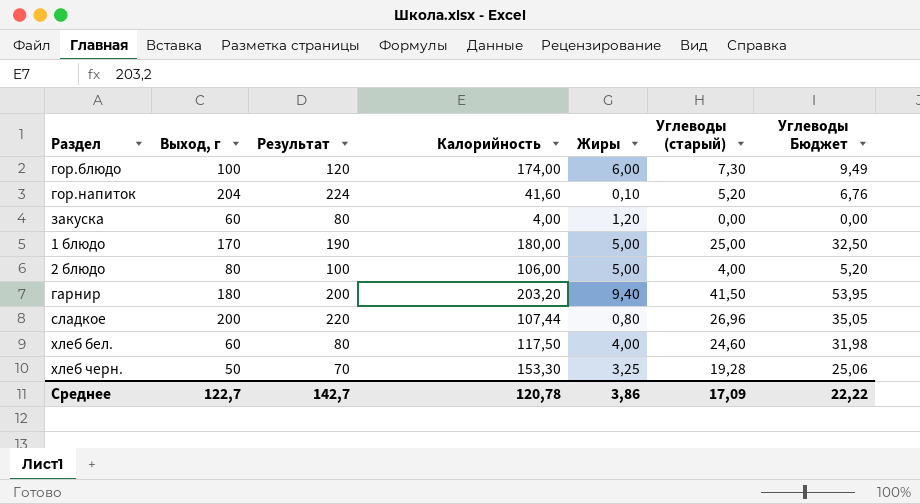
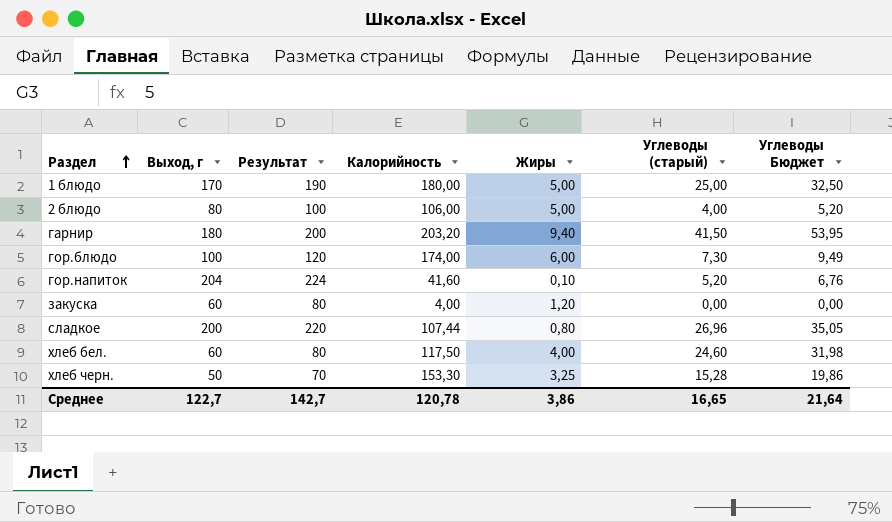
row order: none -> Раздел ascending
хлеб черн. | Углеводы (старый): 19,28 -> 15,28
хлеб черн. | Углеводы Бюджет: 25,06 -> 19,86
Среднее | Углеводы (старый): 17,09 -> 16,65
Среднее | Углеводы Бюджет: 22,22 -> 21,64

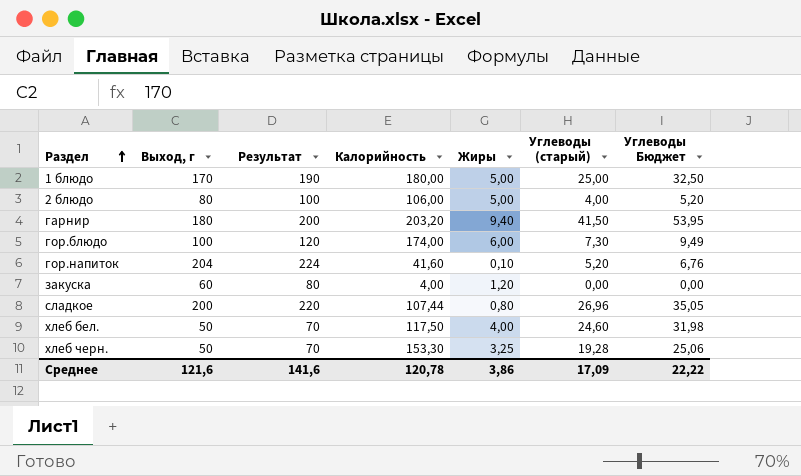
хлеб бел. | Выход, г: 60 -> 50
хлеб бел. | Результат: 80 -> 70
хлеб черн. | Углеводы (старый): 15,28 -> 19,28
хлеб черн. | Углеводы Бюджет: 19,86 -> 25,06
Среднее | Выход, г: 122,7 -> 121,6
Среднее | Результат: 142,7 -> 141,6
Среднее | Углеводы (старый): 16,65 -> 17,09
Среднее | Углеводы Бюджет: 21,64 -> 22,22

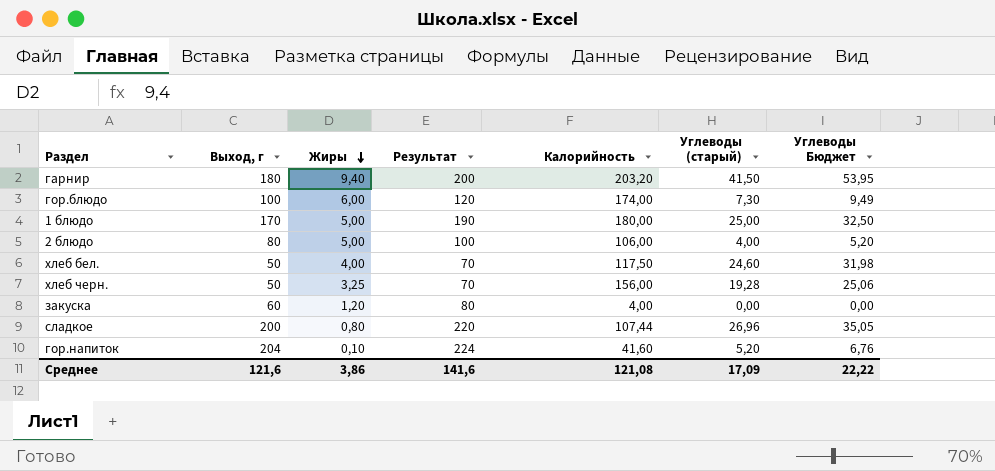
row order: Раздел ascending -> Жиры descending
column Жиры | position: 5 -> 3
хлеб черн. | Калорийность: 153,30 -> 156,00
Среднее | Калорийность: 120,78 -> 121,08

